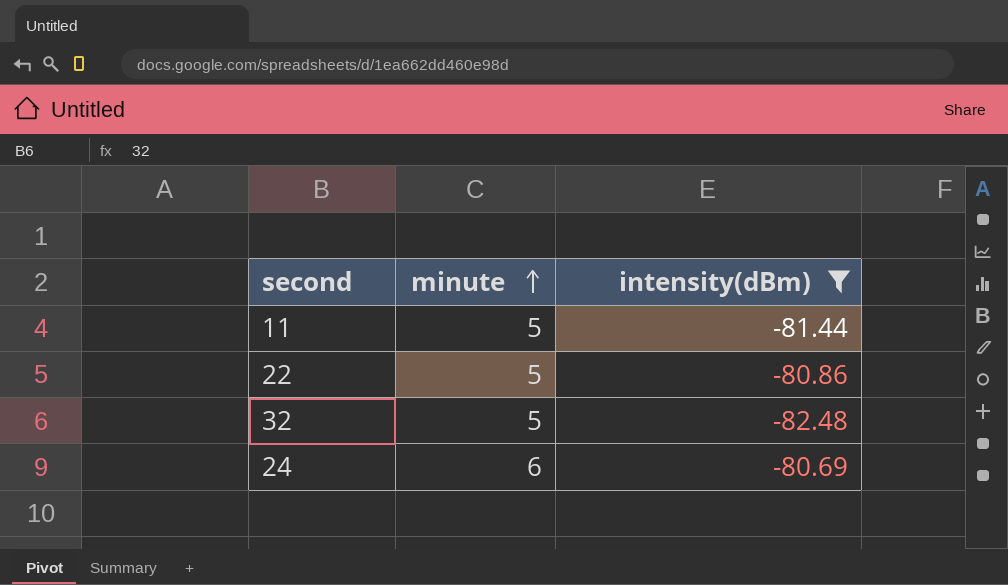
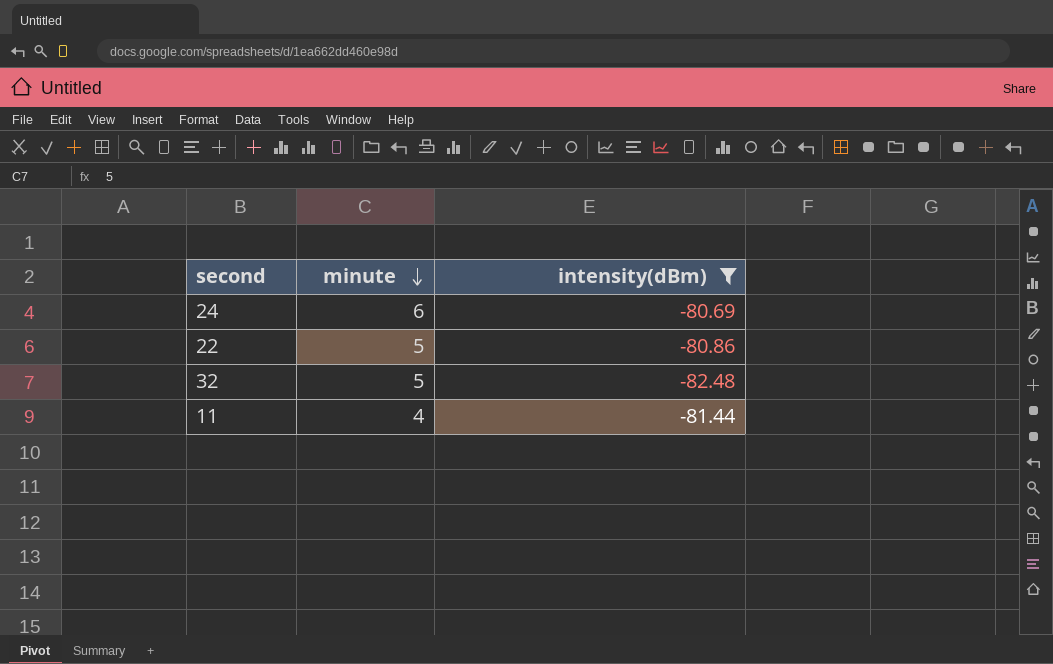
row order: minute ascending -> minute descending
11 | minute: 5 -> 4

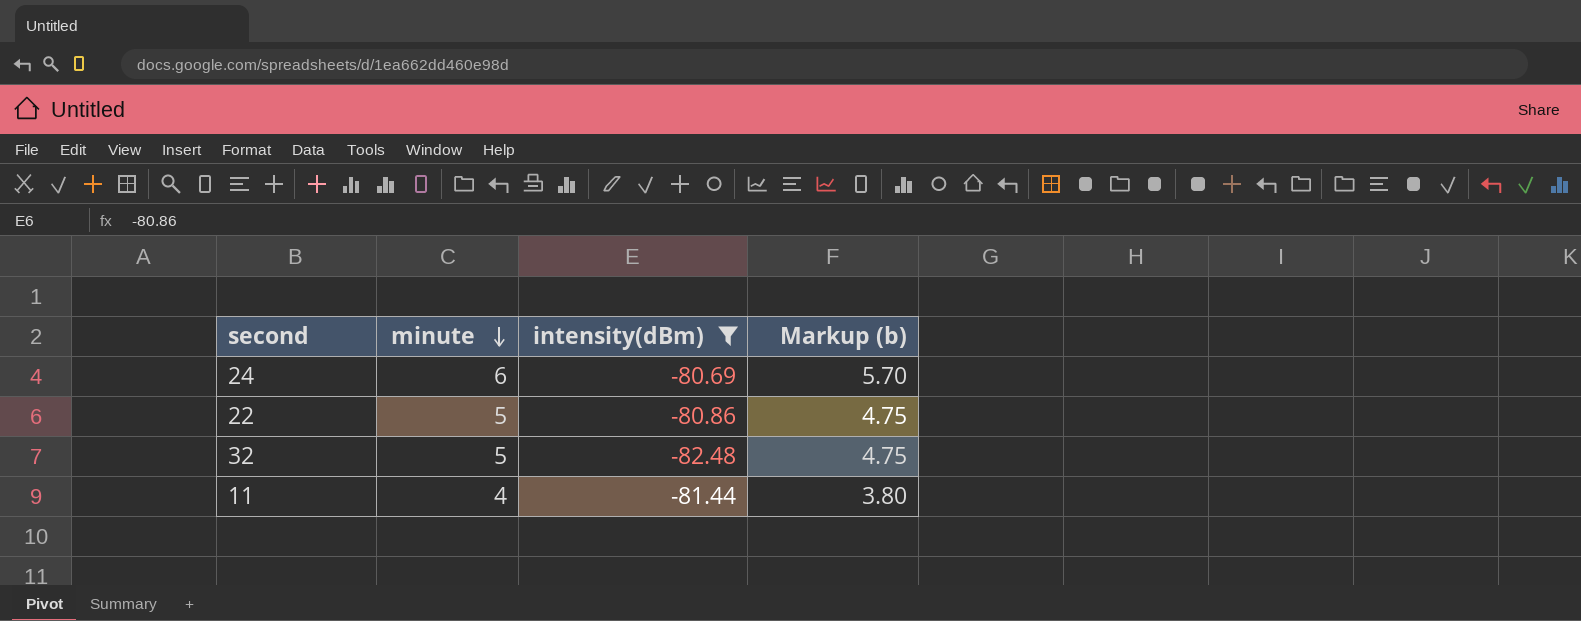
column Markup (b) | formula: none -> [minute] * 0.95

